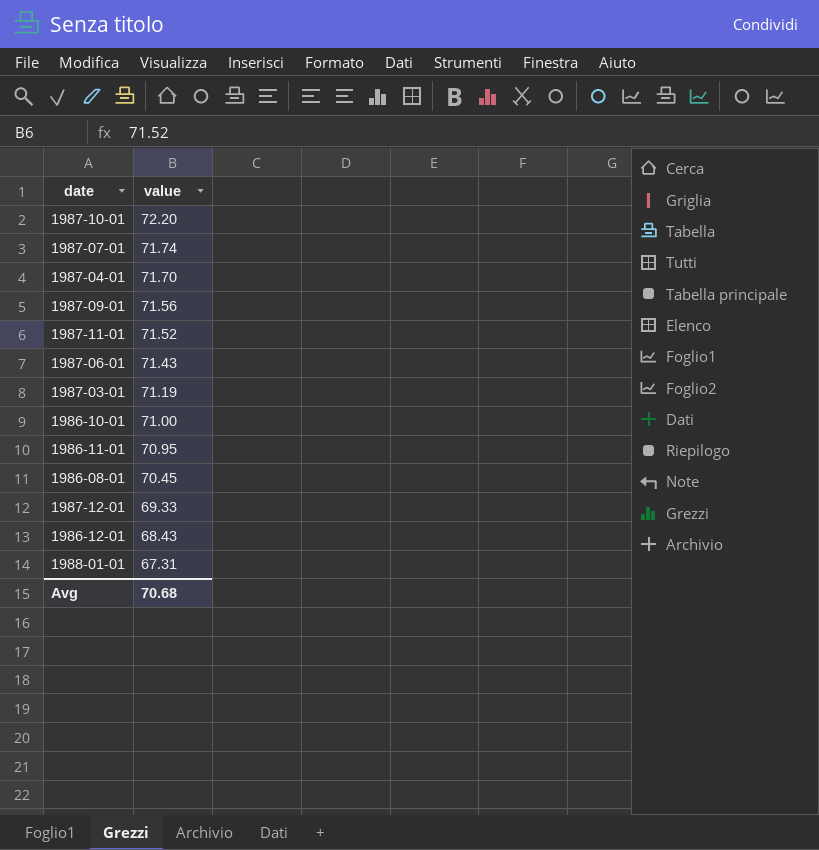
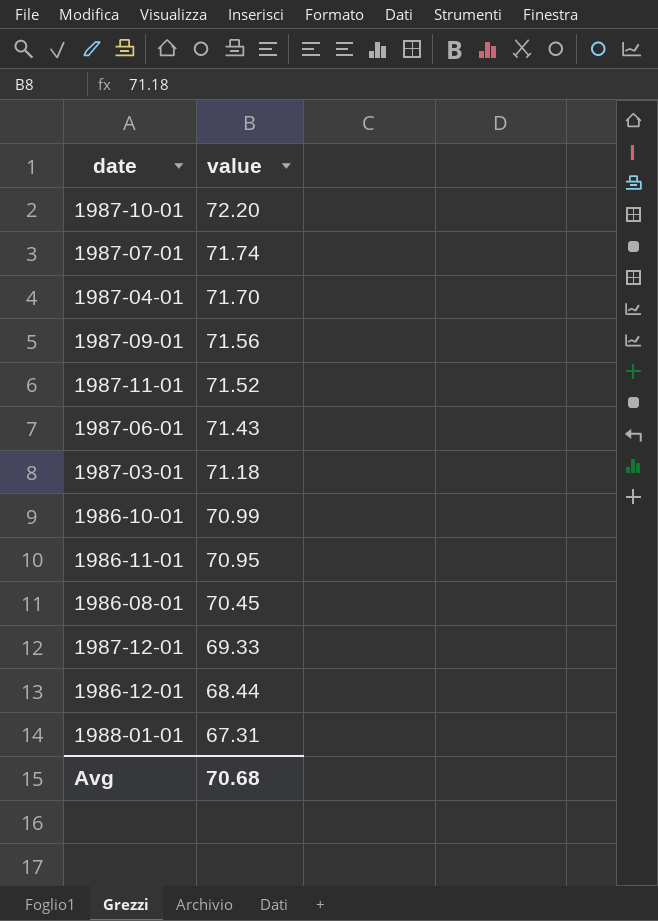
1987-03-01 | value: 71.19 -> 71.18
1986-10-01 | value: 71.00 -> 70.99
1986-12-01 | value: 68.43 -> 68.44

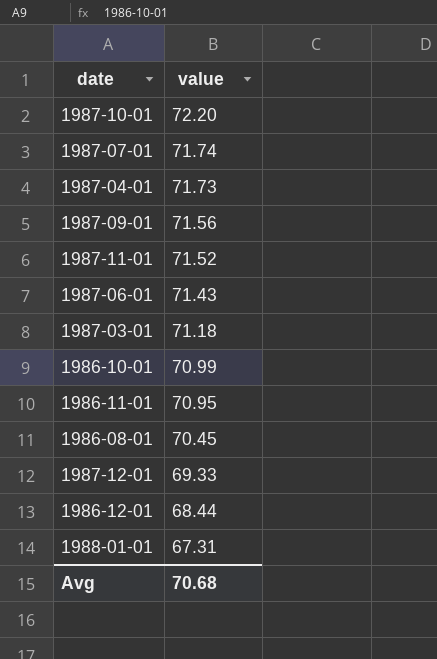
1987-04-01 | value: 71.70 -> 71.73

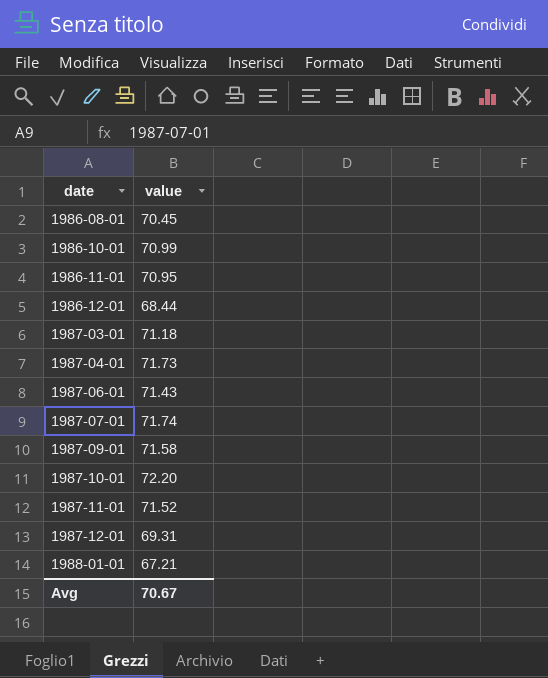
row order: value descending -> date ascending
1987-09-01 | value: 71.56 -> 71.58
1987-12-01 | value: 69.33 -> 69.31
1988-01-01 | value: 67.31 -> 67.21
Avg | value: 70.68 -> 70.67

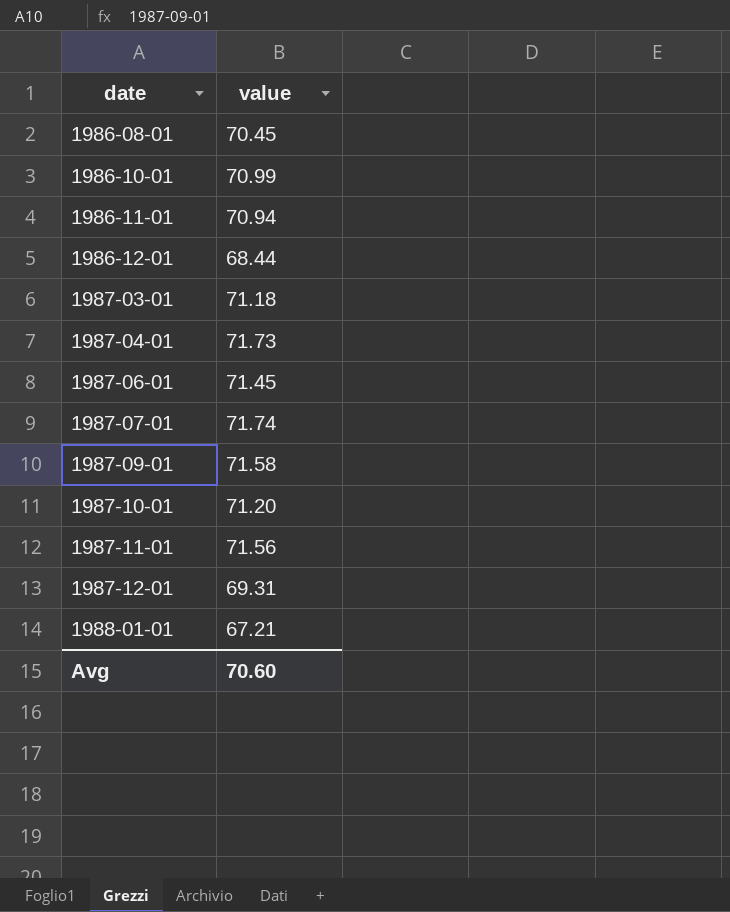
1986-11-01 | value: 70.95 -> 70.94
1987-06-01 | value: 71.43 -> 71.45
1987-10-01 | value: 72.20 -> 71.20
1987-11-01 | value: 71.52 -> 71.56
Avg | value: 70.67 -> 70.60

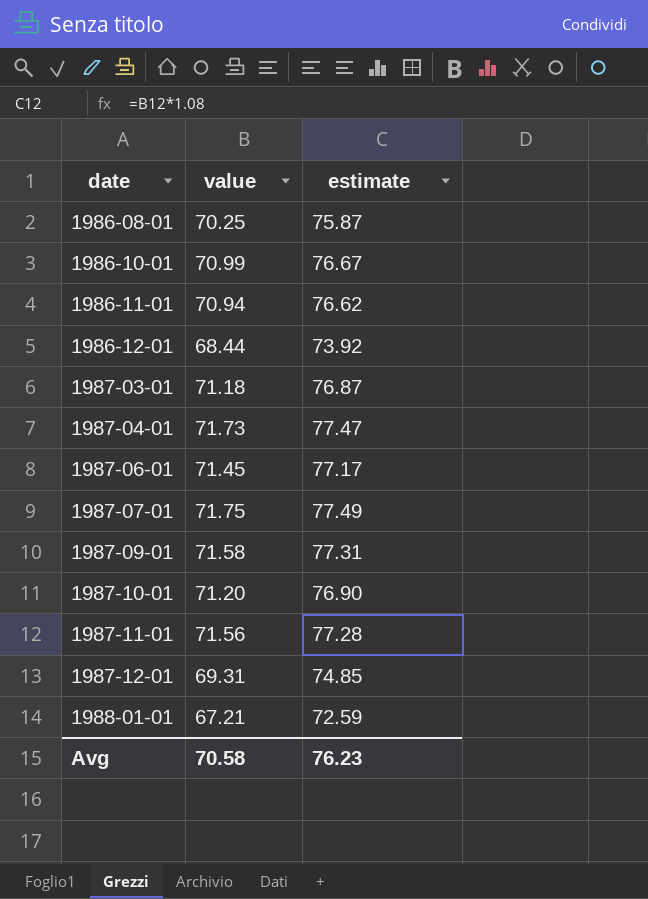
column estimate | formula: none -> [value] * 1.08
1986-08-01 | value: 70.45 -> 70.25
1987-07-01 | value: 71.74 -> 71.75
Avg | value: 70.60 -> 70.58

